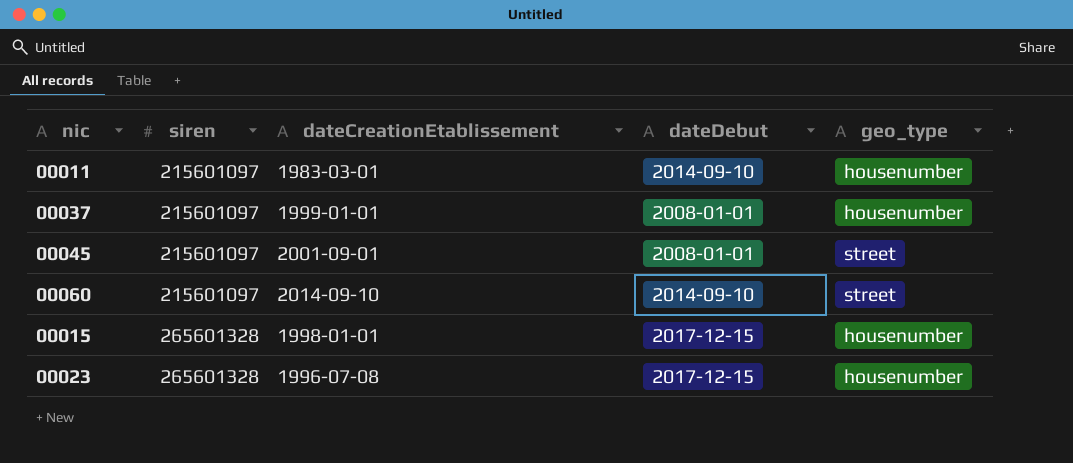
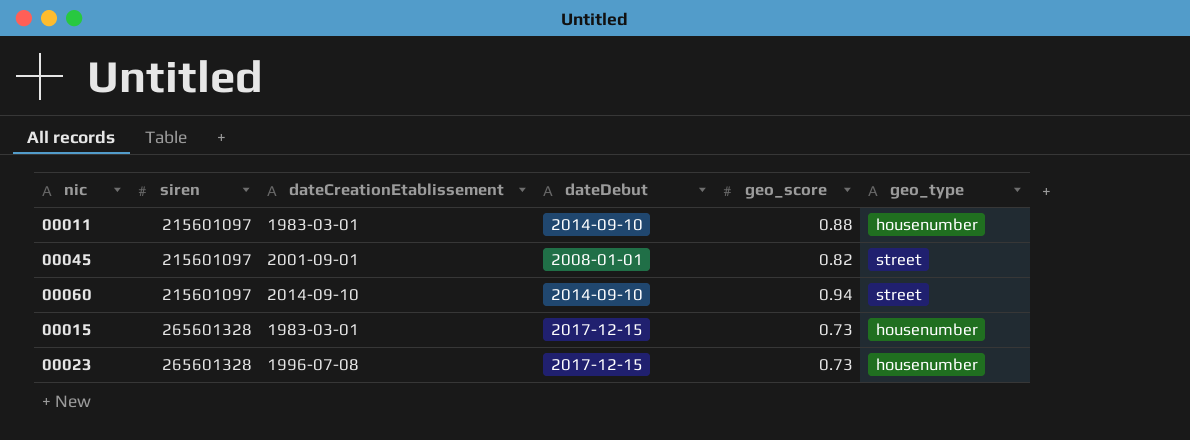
column geo_score | position: none -> 5
row 00037: 215601097 | 1999-01-01 | 2008-01-01 | housenumber -> none
00015 | dateCreationEtablissement: 1998-01-01 -> 1983-03-01

